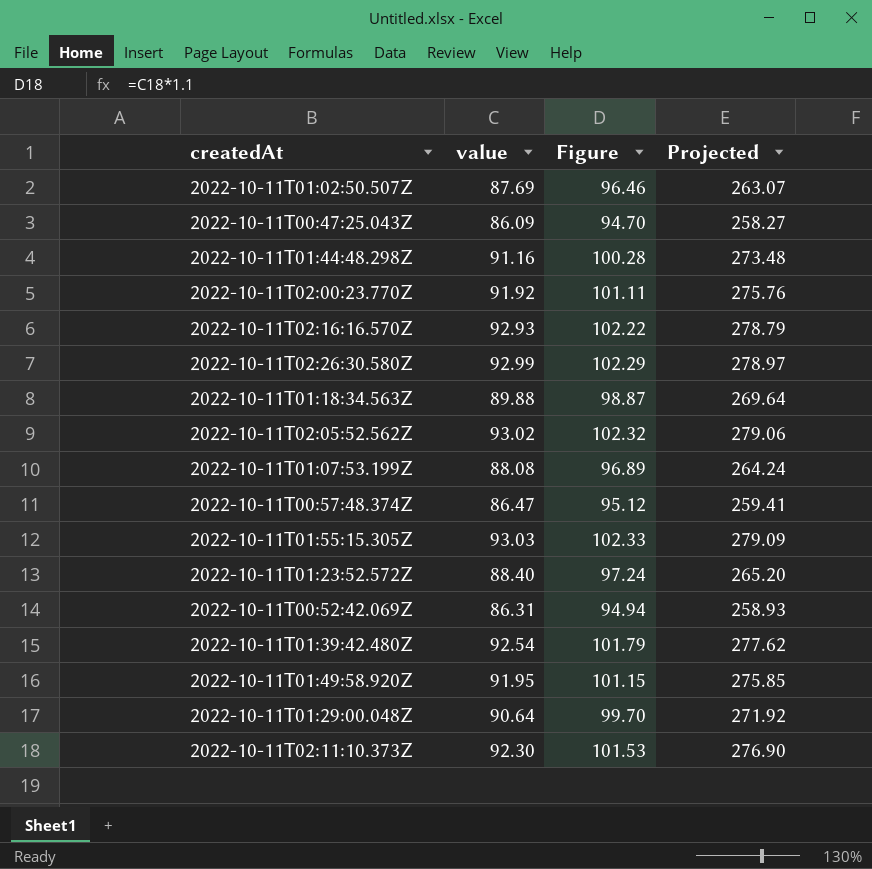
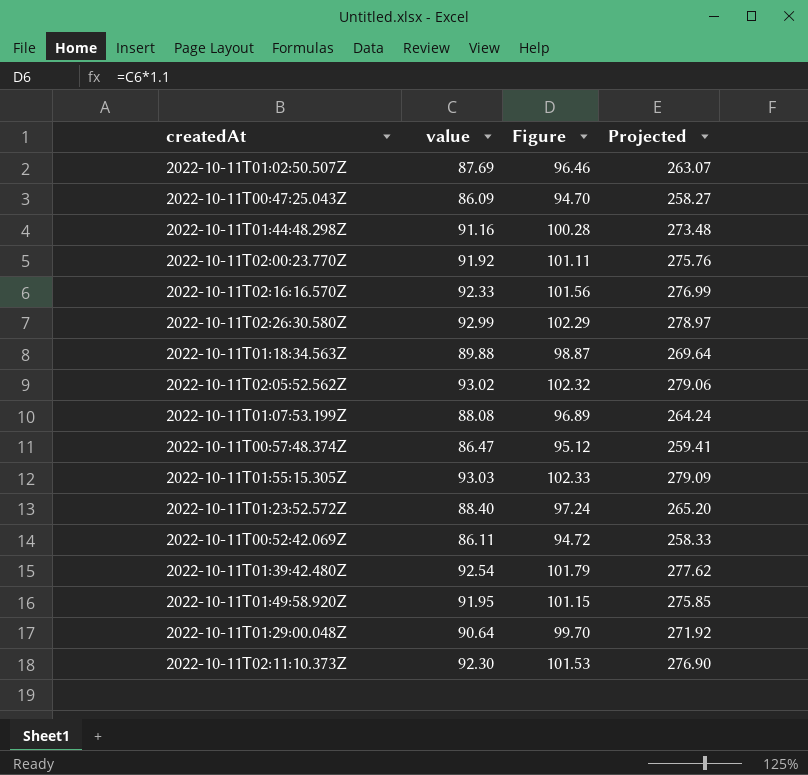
2022-10-11T02:16:16.570Z | value: 92.93 -> 92.33
2022-10-11T02:16:16.570Z | Figure: 102.22 -> 101.56
2022-10-11T02:16:16.570Z | Projected: 278.79 -> 276.99
2022-10-11T00:52:42.069Z | value: 86.31 -> 86.11
2022-10-11T00:52:42.069Z | Figure: 94.94 -> 94.72
2022-10-11T00:52:42.069Z | Projected: 258.93 -> 258.33

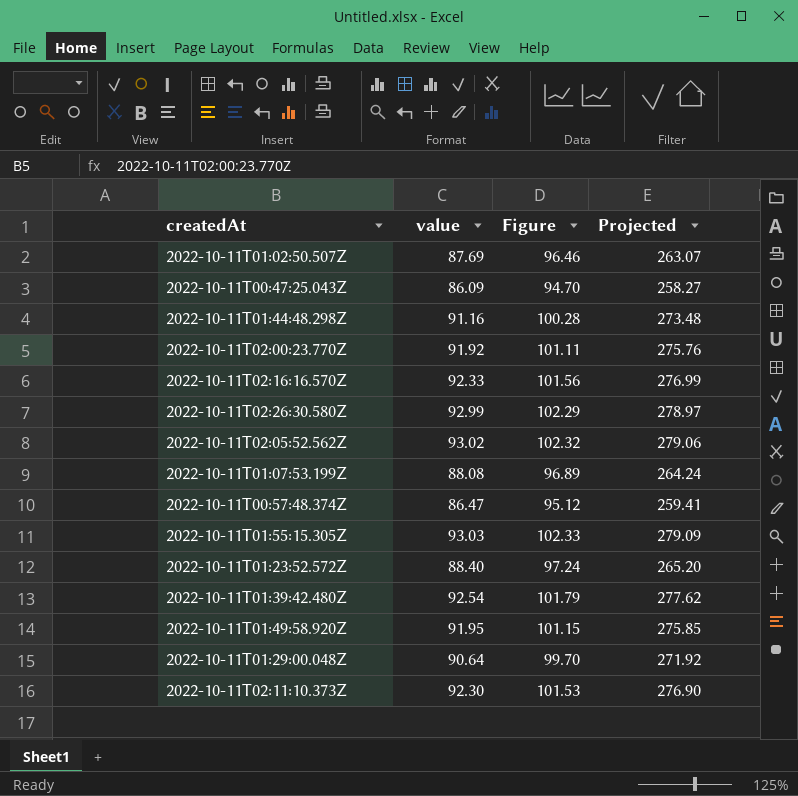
row 2022-10-11T01:18:34.563Z: 89.88 | 98.87 | 269.64 -> none
row 2022-10-11T00:52:42.069Z: 86.11 | 94.72 | 258.33 -> none

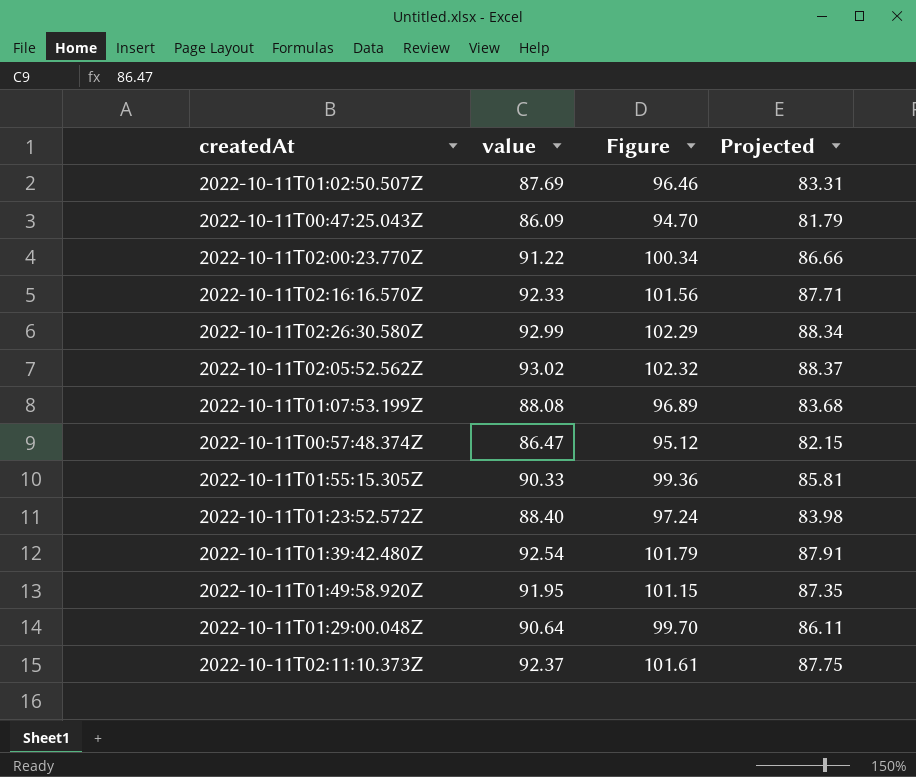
column Projected | formula: [value] * 3 -> [value] * 0.95
row 2022-10-11T01:44:48.298Z: 91.16 | 100.28 | 273.48 -> none
2022-10-11T02:00:23.770Z | value: 91.92 -> 91.22
2022-10-11T02:00:23.770Z | Figure: 101.11 -> 100.34
2022-10-11T01:55:15.305Z | value: 93.03 -> 90.33
2022-10-11T01:55:15.305Z | Figure: 102.33 -> 99.36
2022-10-11T02:11:10.373Z | value: 92.30 -> 92.37
2022-10-11T02:11:10.373Z | Figure: 101.53 -> 101.61

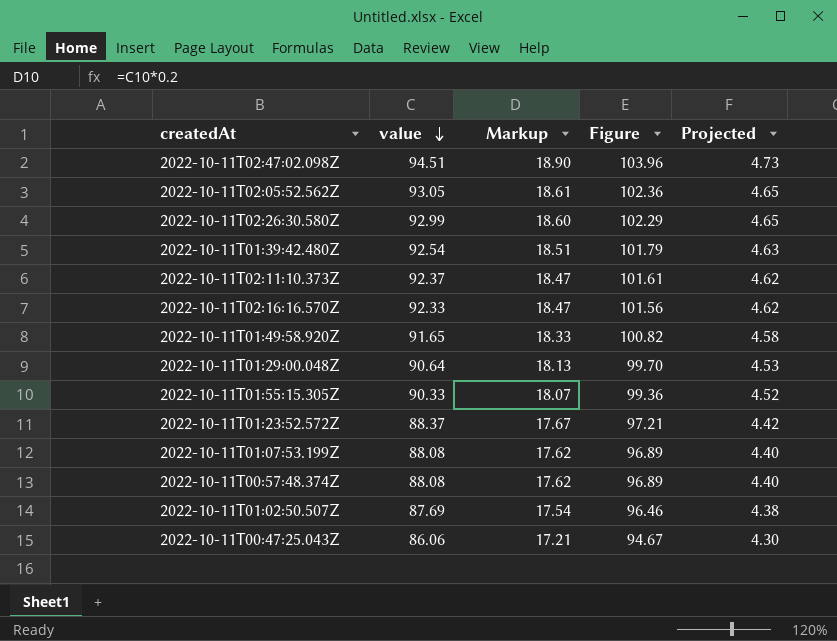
row order: none -> value descending
column Markup | formula: none -> [value] * 0.2
column Projected | formula: [value] * 0.95 -> [value] * 0.05
row 2022-10-11T02:00:23.770Z: 91.22 | 100.34 | 86.66 -> none
row 2022-10-11T02:47:02.098Z: none -> 94.51 | 18.90 | 103.96 | 4.73
2022-10-11T02:05:52.562Z | value: 93.02 -> 93.05
2022-10-11T02:05:52.562Z | Figure: 102.32 -> 102.36
2022-10-11T01:49:58.920Z | value: 91.95 -> 91.65
2022-10-11T01:49:58.920Z | Figure: 101.15 -> 100.82
2022-10-11T01:23:52.572Z | value: 88.40 -> 88.37
2022-10-11T01:23:52.572Z | Figure: 97.24 -> 97.21
2022-10-11T00:57:48.374Z | value: 86.47 -> 88.08
2022-10-11T00:57:48.374Z | Figure: 95.12 -> 96.89
2022-10-11T00:47:25.043Z | value: 86.09 -> 86.06
2022-10-11T00:47:25.043Z | Figure: 94.70 -> 94.67

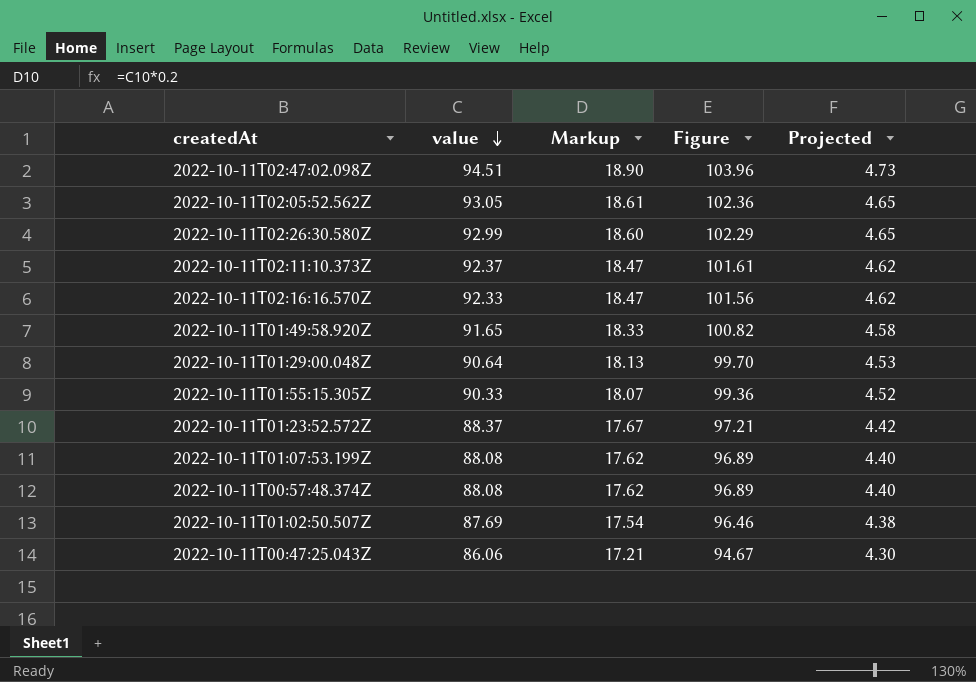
row 2022-10-11T01:39:42.480Z: 92.54 | 18.51 | 101.79 | 4.63 -> none

